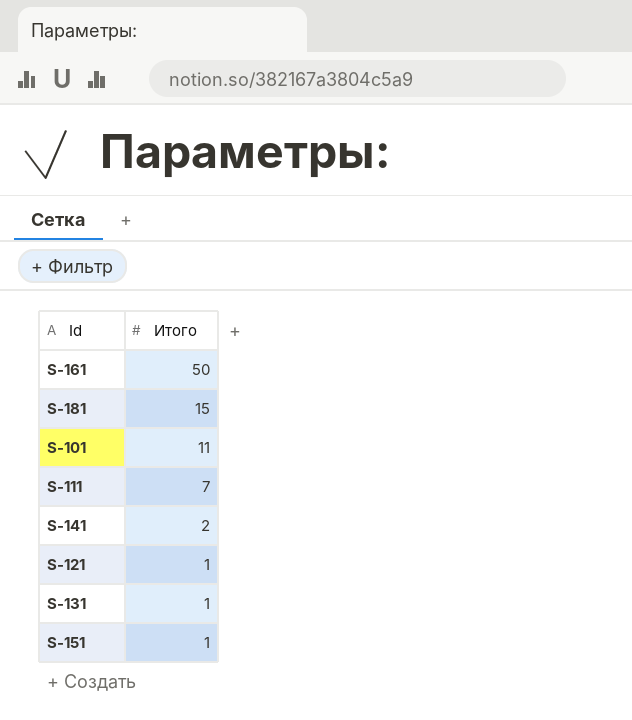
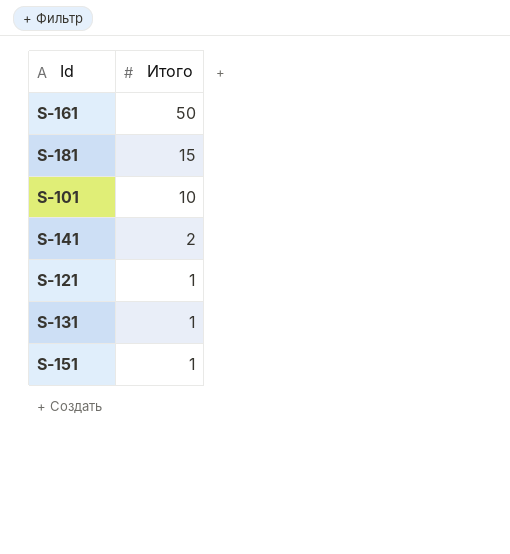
row S-111: 7 -> none
S-101 | Итого: 11 -> 10

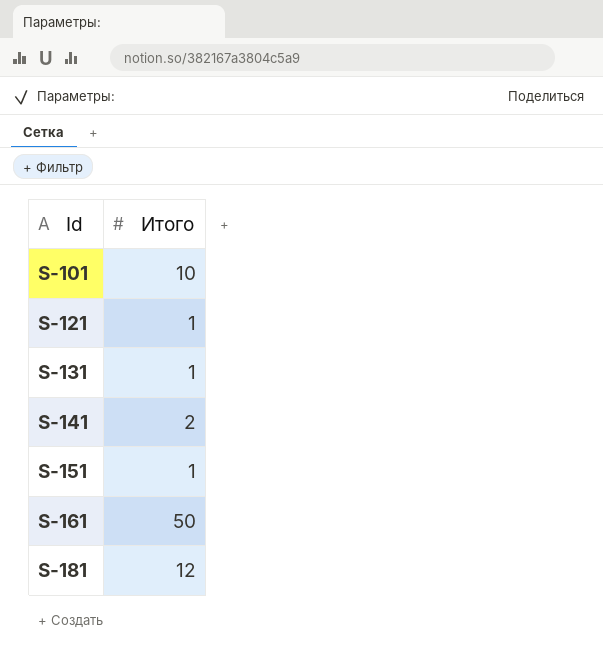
row order: Итого descending -> Id ascending
S-181 | Итого: 15 -> 12

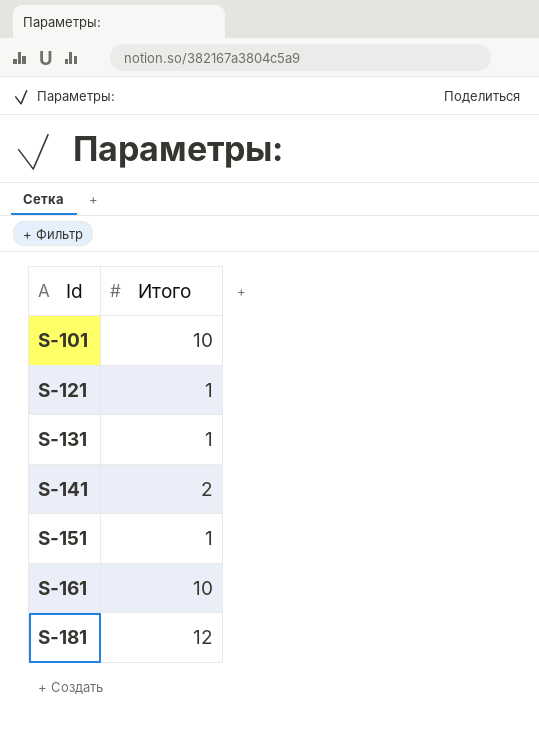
S-161 | Итого: 50 -> 10

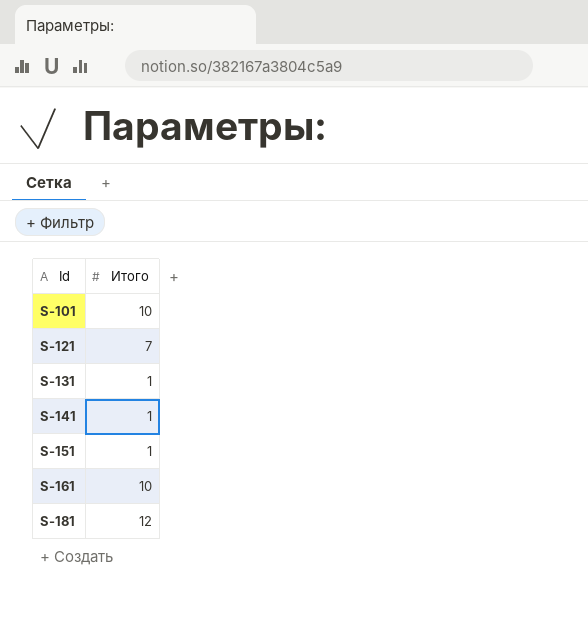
S-121 | Итого: 1 -> 7
S-141 | Итого: 2 -> 1

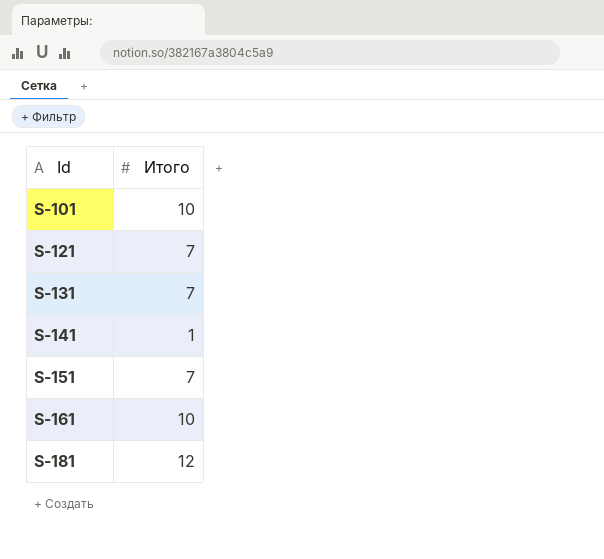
S-131 | Итого: 1 -> 7
S-151 | Итого: 1 -> 7

